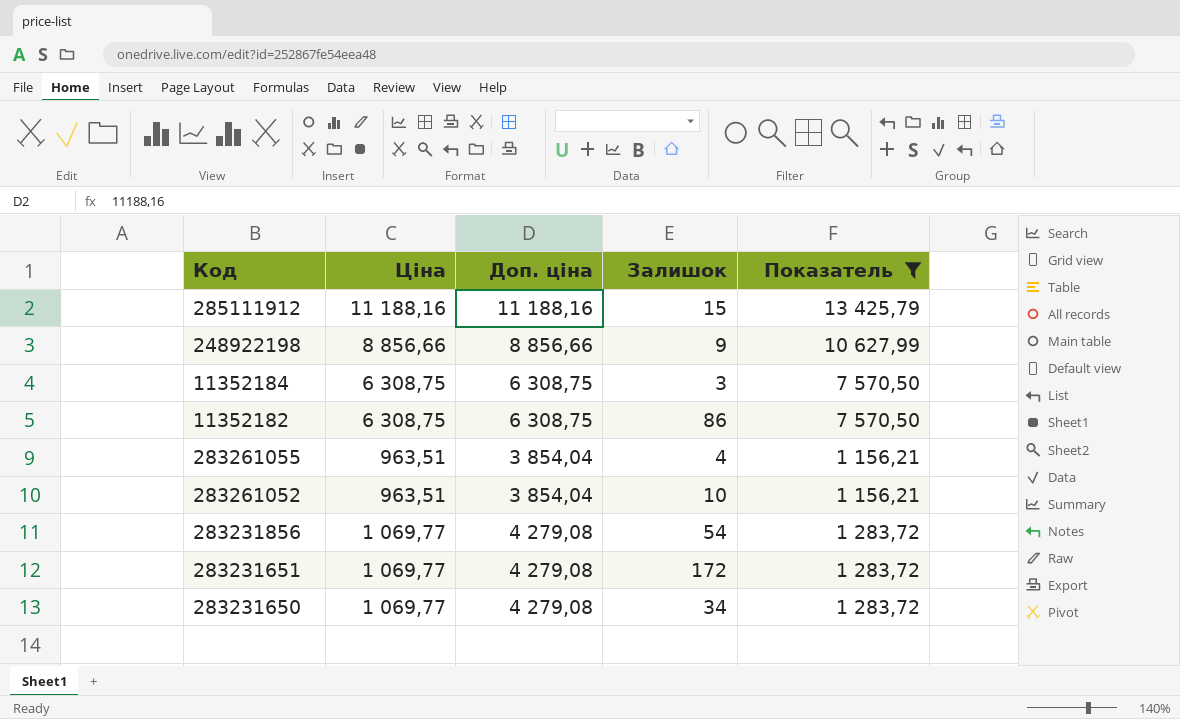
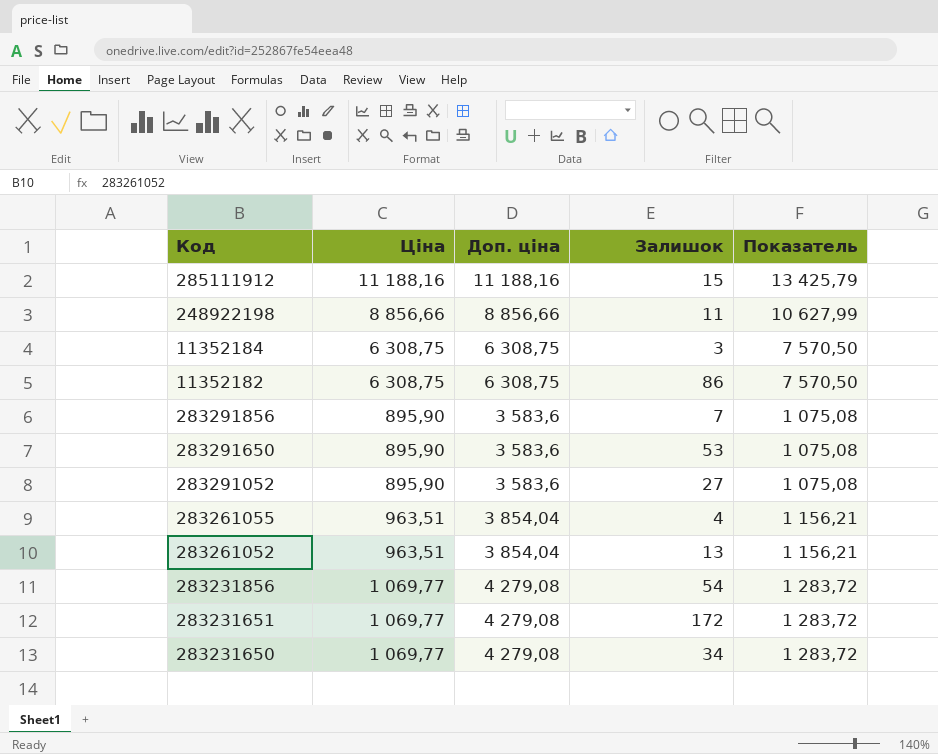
filter: Показатель != 1 075,08 -> none
248922198 | Залишок: 9 -> 11
283261052 | Залишок: 10 -> 13

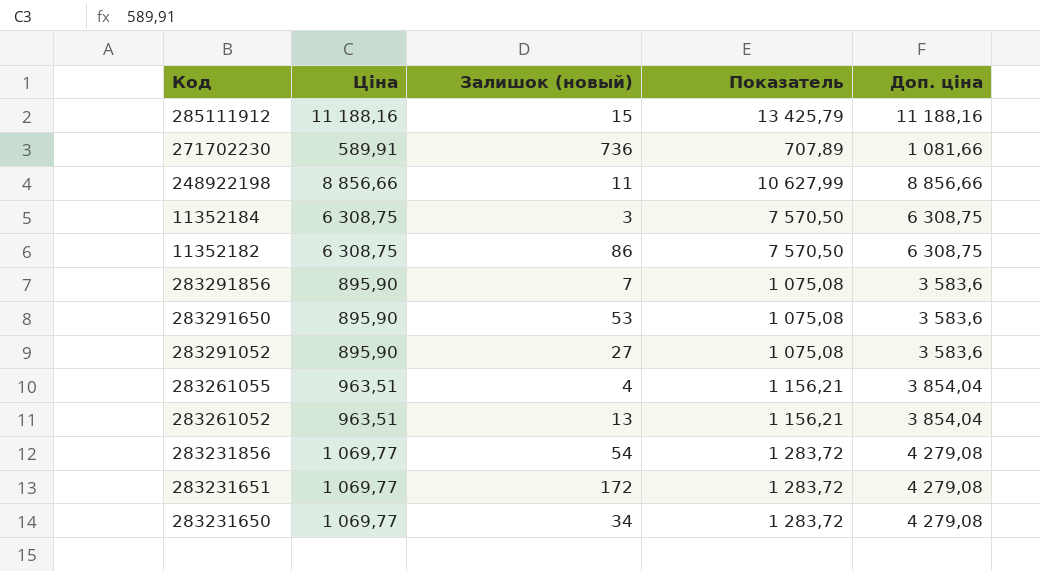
column name: Залишок -> Залишок (новый)
column Доп. ціна | position: 3 -> 5
row 271702230: none -> 589,91 | 736 | 707,89 | 1 081,66

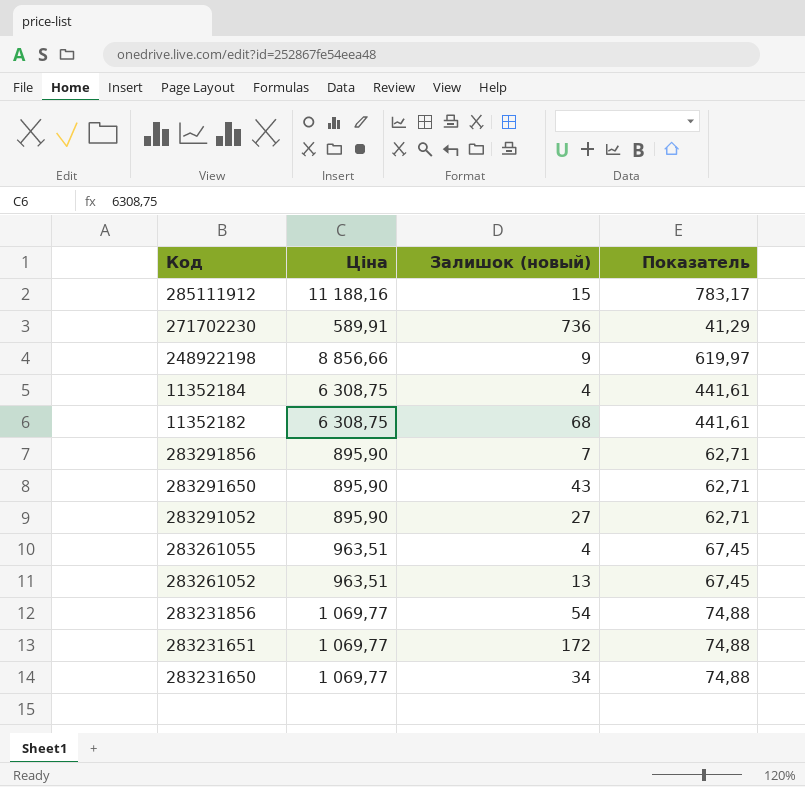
column Доп. ціна | position: 5 -> none
column Показатель | formula: [Ціна] * 1,2 -> [Ціна] * 0,07
248922198 | Залишок (новый): 11 -> 9
11352184 | Залишок (новый): 3 -> 4
11352182 | Залишок (новый): 86 -> 68
283291650 | Залишок (новый): 53 -> 43

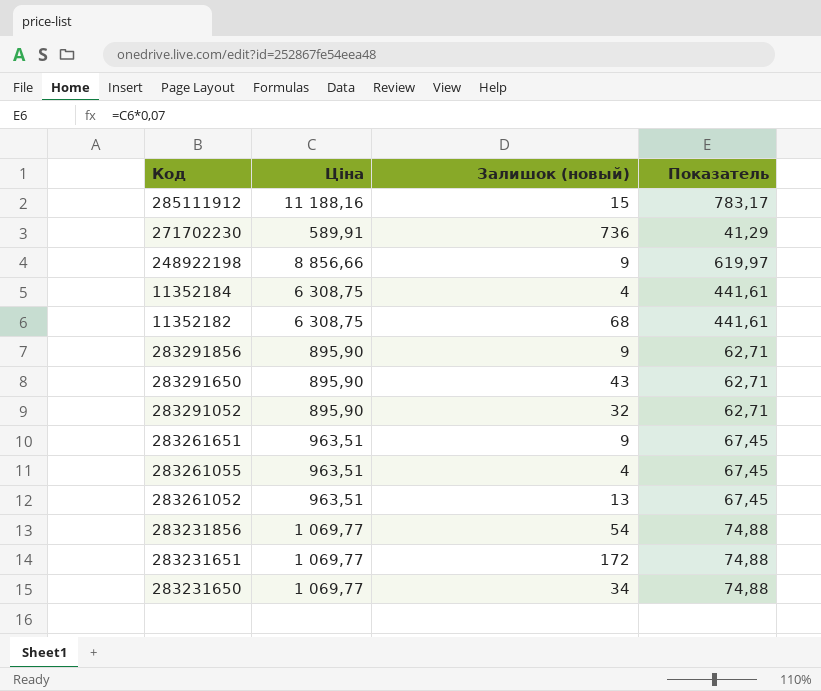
283291856 | Залишок (новый): 7 -> 9
283291052 | Залишок (новый): 27 -> 32
row 283261651: none -> 963,51 | 9 | 67,45

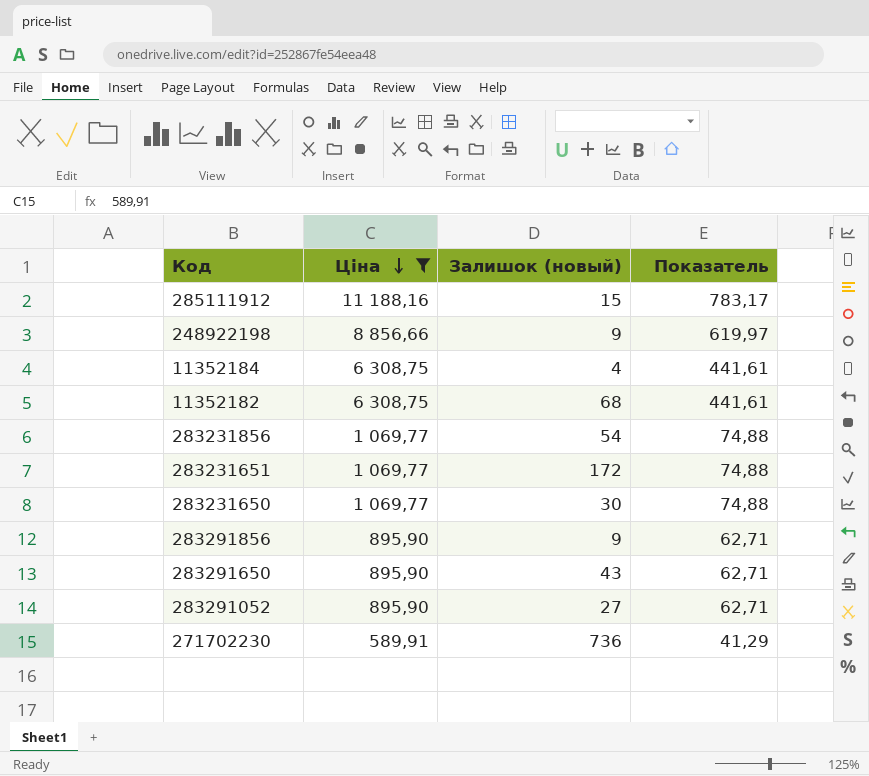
filter: none -> Ціна != 963,51
row order: none -> Ціна descending
283231650 | Залишок (новый): 34 -> 30
283291052 | Залишок (новый): 32 -> 27

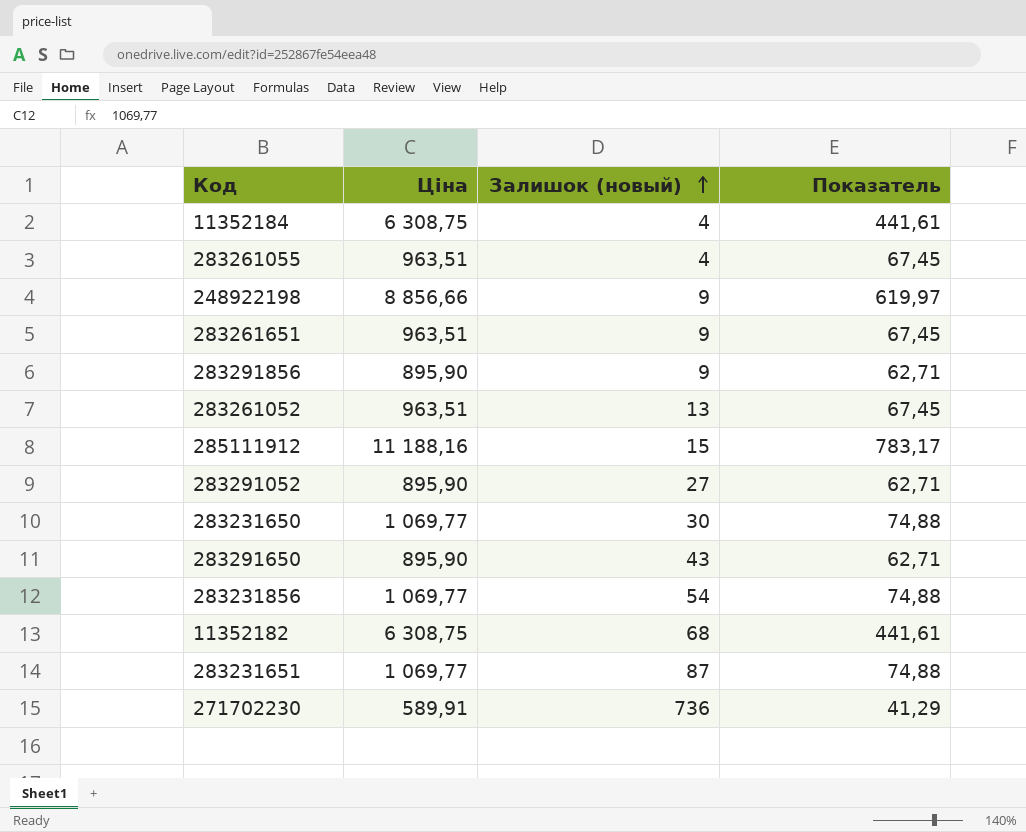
filter: Ціна != 963,51 -> none
row order: Ціна descending -> Залишок (новый) ascending
283231651 | Залишок (новый): 172 -> 87

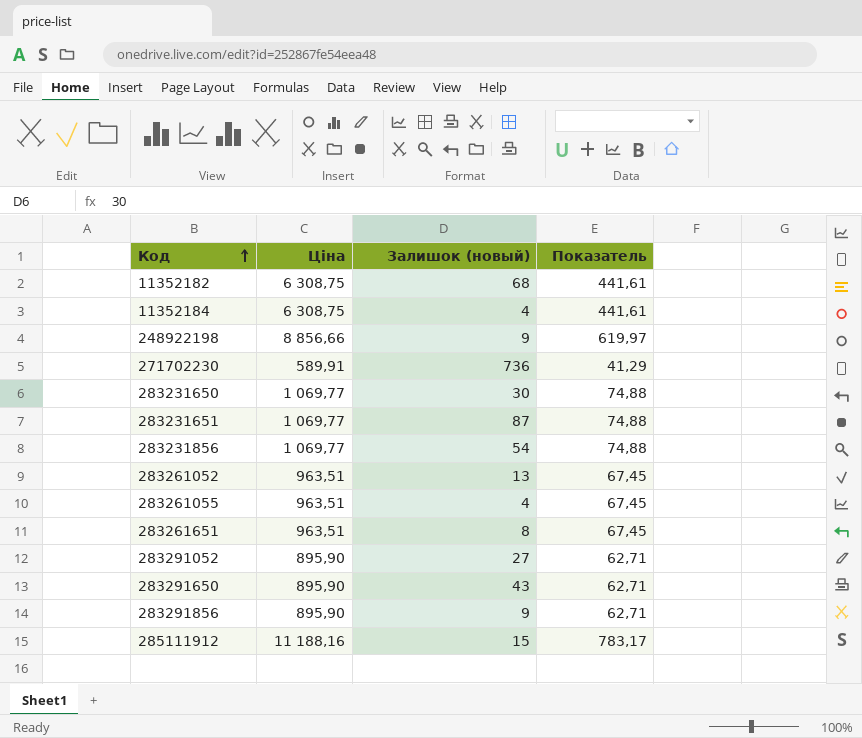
row order: Залишок (новый) ascending -> Код ascending
283261651 | Залишок (новый): 9 -> 8

